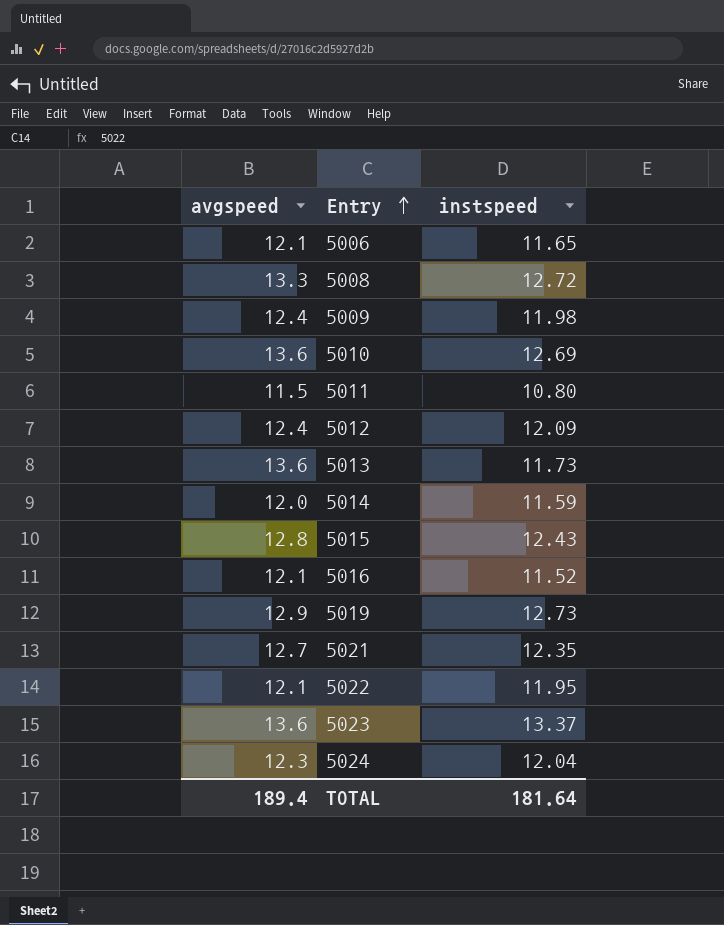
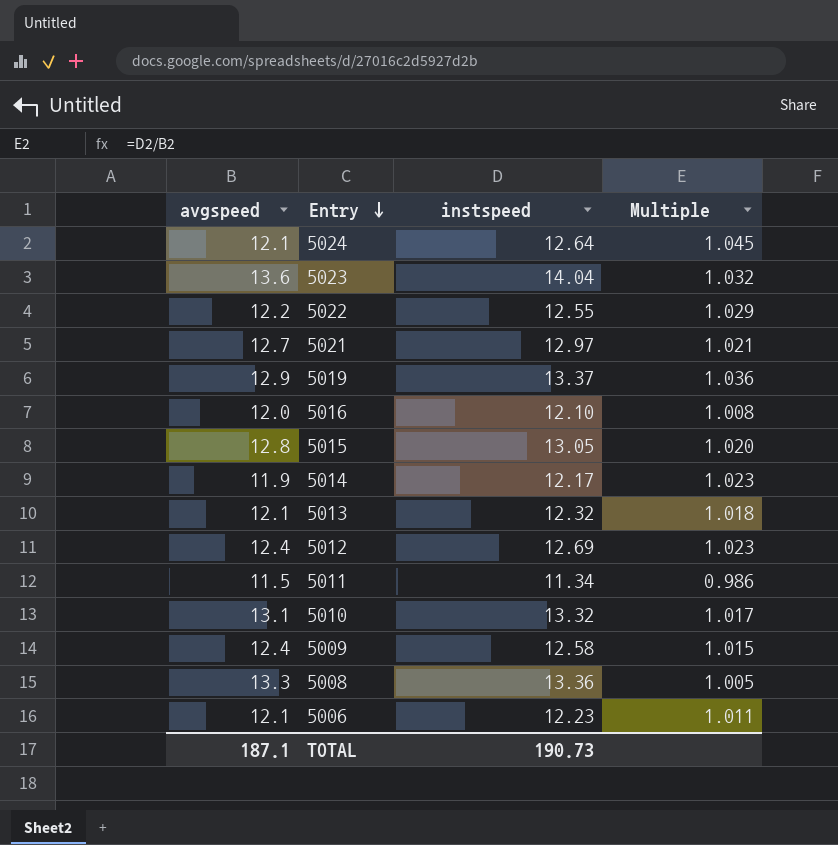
row order: Entry ascending -> Entry descending
column Multiple | formula: none -> [instspeed] / [avgspeed]
5024 | avgspeed: 12.3 -> 12.1
5024 | instspeed: 12.04 -> 12.64
5023 | instspeed: 13.37 -> 14.04
5022 | avgspeed: 12.1 -> 12.2
5022 | instspeed: 11.95 -> 12.55
5021 | instspeed: 12.35 -> 12.97
5019 | instspeed: 12.73 -> 13.37
5016 | avgspeed: 12.1 -> 12.0
5016 | instspeed: 11.52 -> 12.10
5015 | instspeed: 12.43 -> 13.05
5014 | avgspeed: 12.0 -> 11.9
5014 | instspeed: 11.59 -> 12.17
5013 | avgspeed: 13.6 -> 12.1
5013 | instspeed: 11.73 -> 12.32
5012 | instspeed: 12.09 -> 12.69
5011 | instspeed: 10.80 -> 11.34
5010 | avgspeed: 13.6 -> 13.1
5010 | instspeed: 12.69 -> 13.32
5009 | instspeed: 11.98 -> 12.58
5008 | instspeed: 12.72 -> 13.36
5006 | instspeed: 11.65 -> 12.23
TOTAL | avgspeed: 189.4 -> 187.1
TOTAL | instspeed: 181.64 -> 190.73

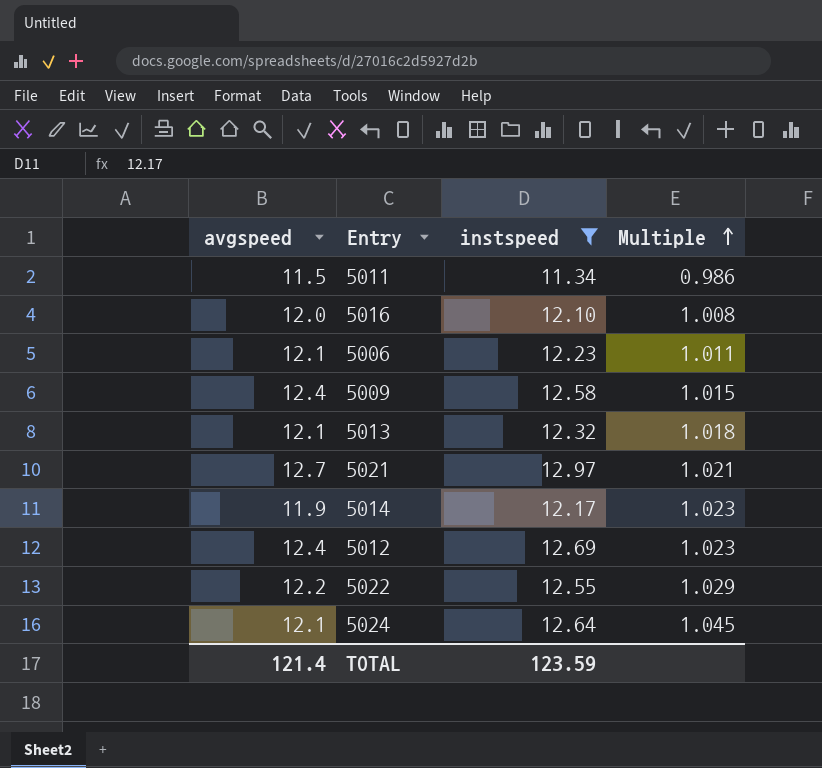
filter: none -> instspeed <= 12.97
row order: Entry descending -> Multiple ascending
TOTAL | avgspeed: 187.1 -> 121.4
TOTAL | instspeed: 190.73 -> 123.59

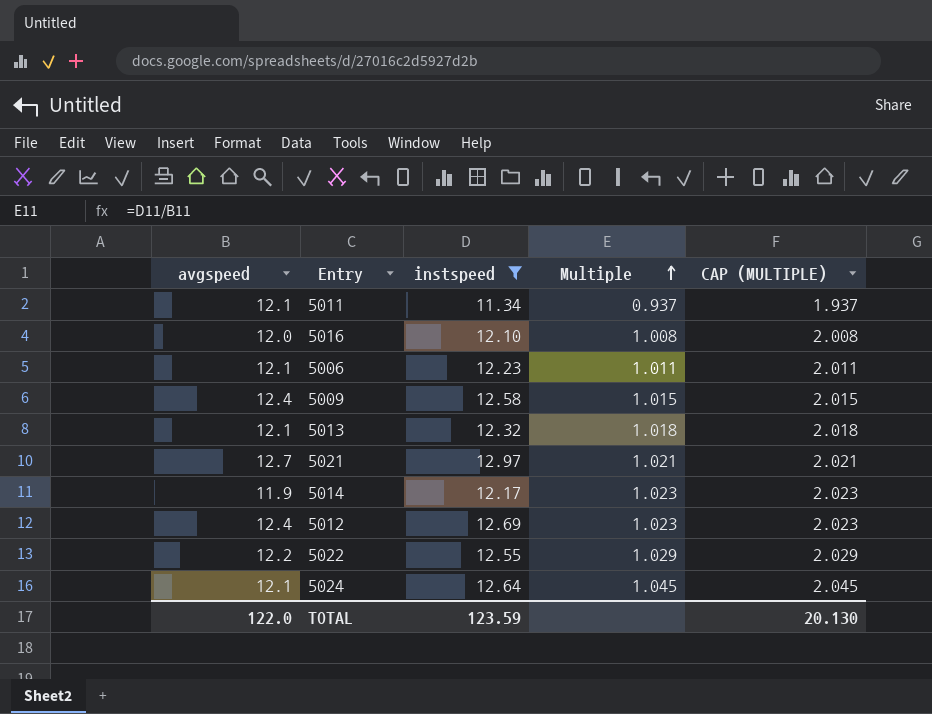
column CAP (MULTIPLE) | formula: none -> [Multiple] + 1
5011 | avgspeed: 11.5 -> 12.1
5011 | Multiple: 0.986 -> 0.937
TOTAL | avgspeed: 121.4 -> 122.0

